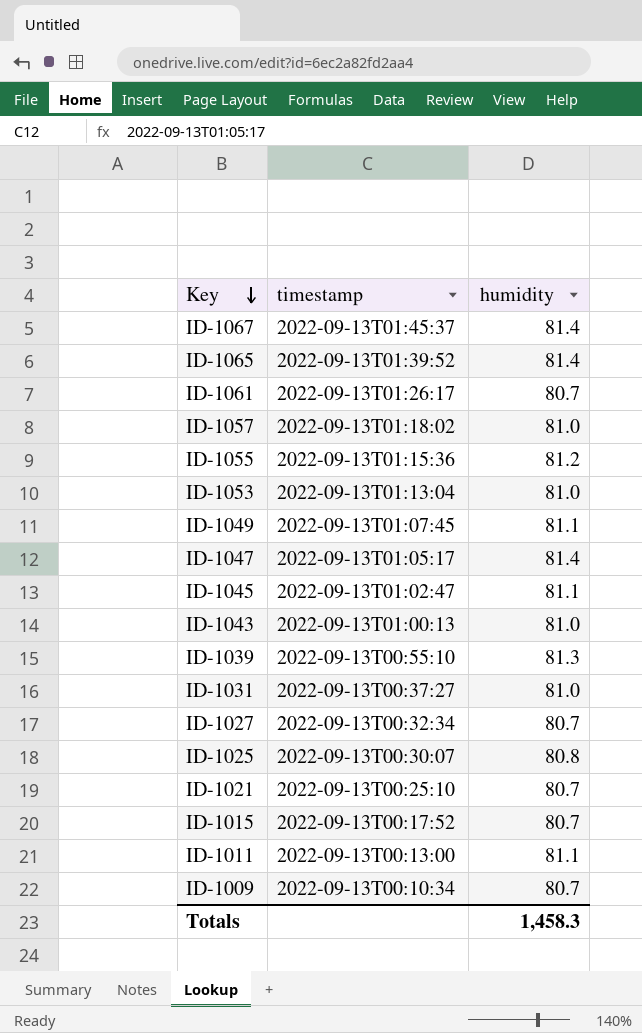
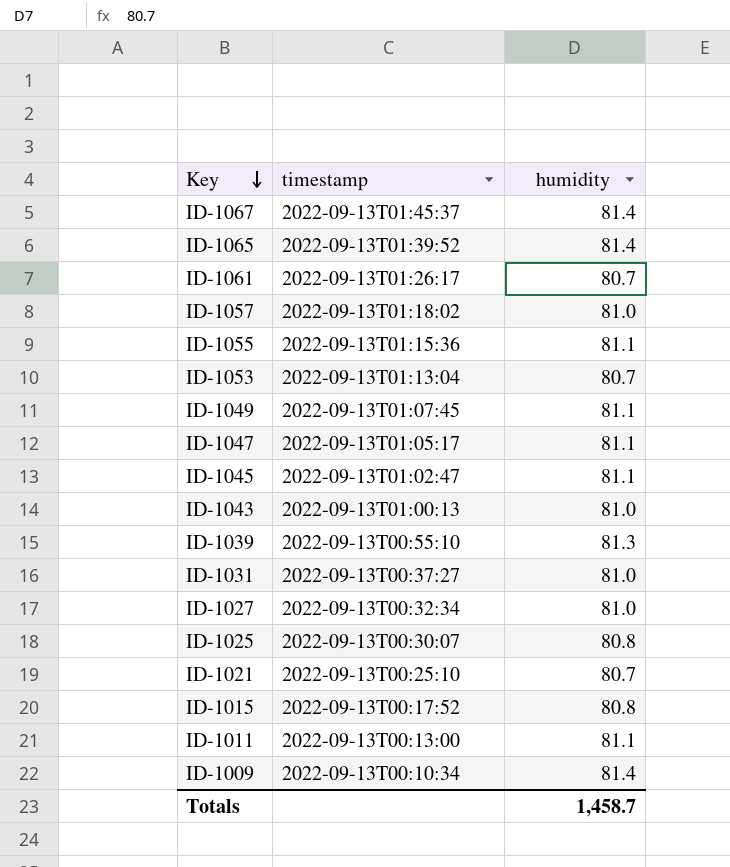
ID-1055 | humidity: 81.2 -> 81.1
ID-1053 | humidity: 81.0 -> 80.7
ID-1047 | humidity: 81.4 -> 81.1
ID-1027 | humidity: 80.7 -> 81.0
ID-1015 | humidity: 80.7 -> 80.8
ID-1009 | humidity: 80.7 -> 81.4
Totals | humidity: 1,458.3 -> 1,458.7

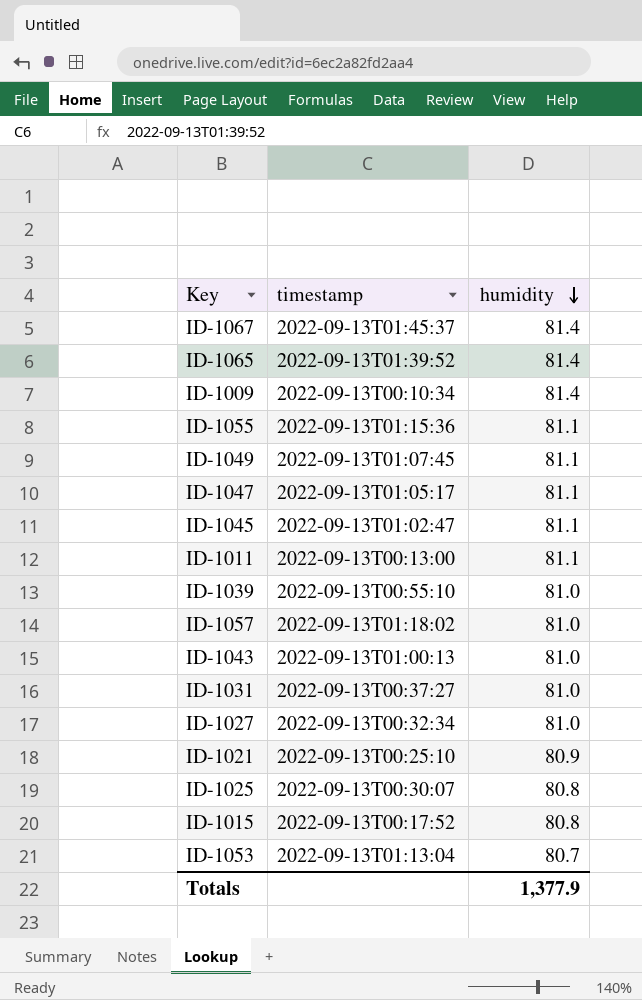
row order: Key descending -> humidity descending
row ID-1061: 2022-09-13T01:26:17 | 80.7 -> none
ID-1039 | humidity: 81.3 -> 81.0
ID-1021 | humidity: 80.7 -> 80.9
Totals | humidity: 1,458.7 -> 1,377.9

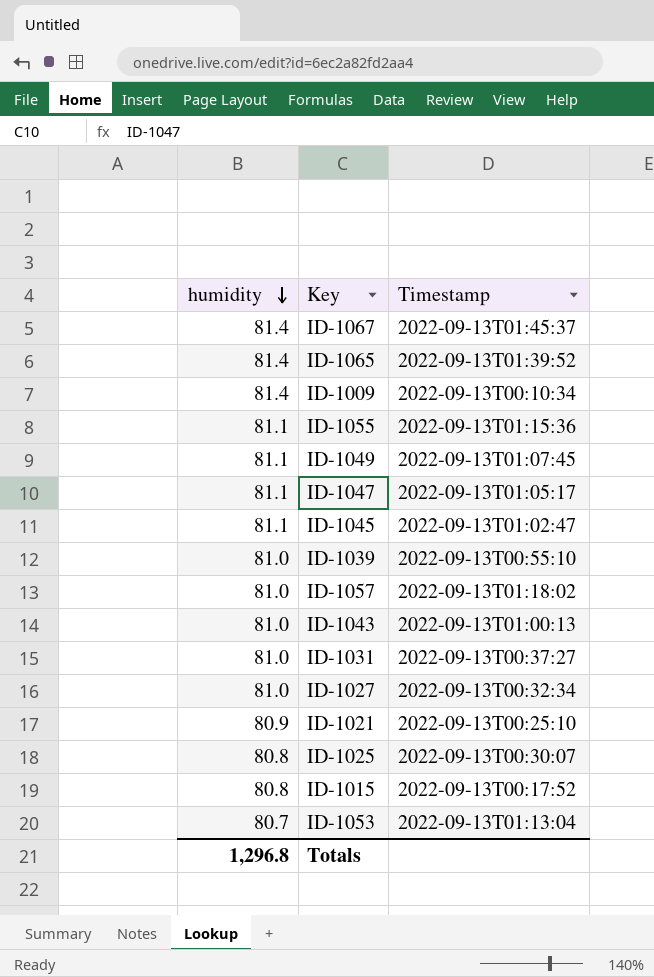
column humidity | position: 3 -> 1
column name: timestamp -> Timestamp
row ID-1011: 2022-09-13T00:13:00 | 81.1 -> none
Totals | humidity: 1,377.9 -> 1,296.8

